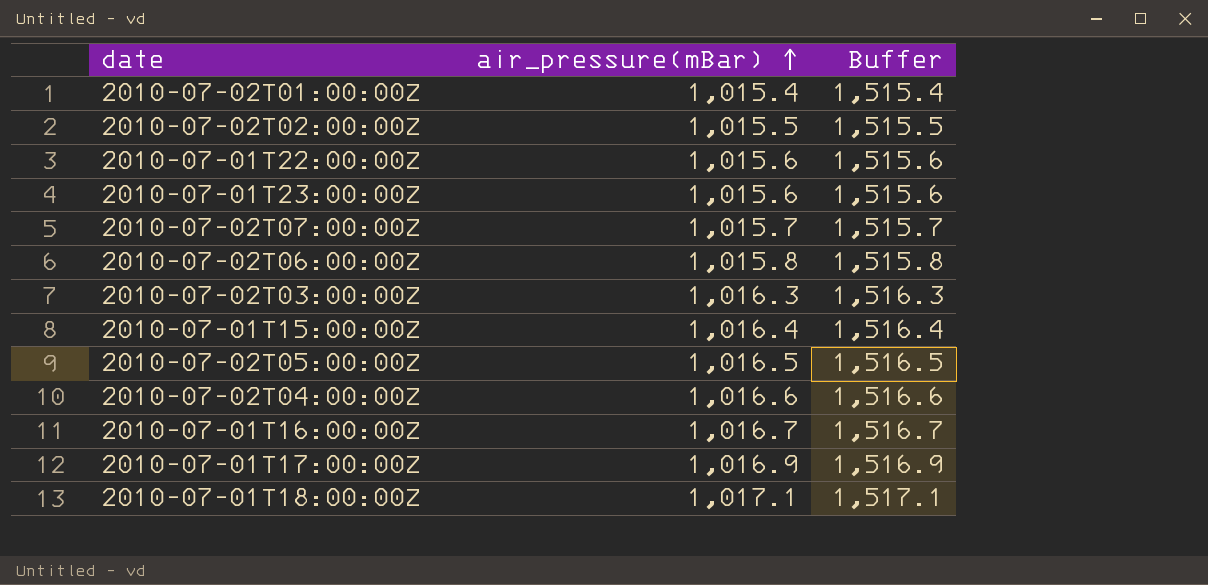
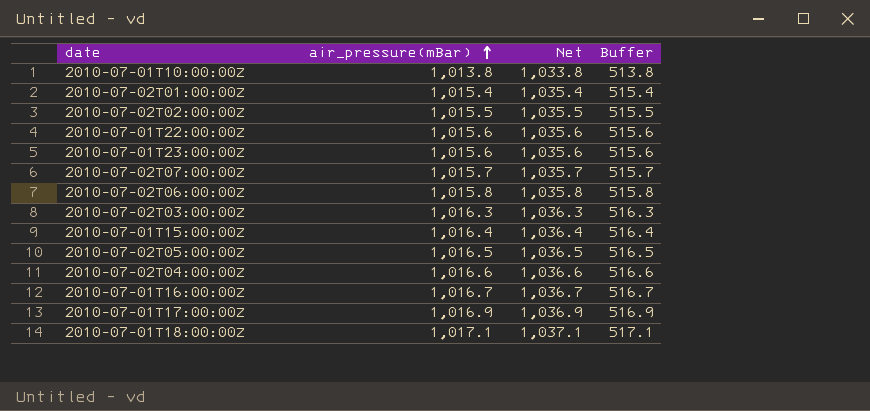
column Net | formula: none -> [air_pressure(mBar)] + 20
column Buffer | formula: [air_pressure(mBar)] + 500 -> [air_pressure(mBar)] - 500
row 2010-07-01T10:00:00Z: none -> 1,013.8 | 1,033.8 | 513.8

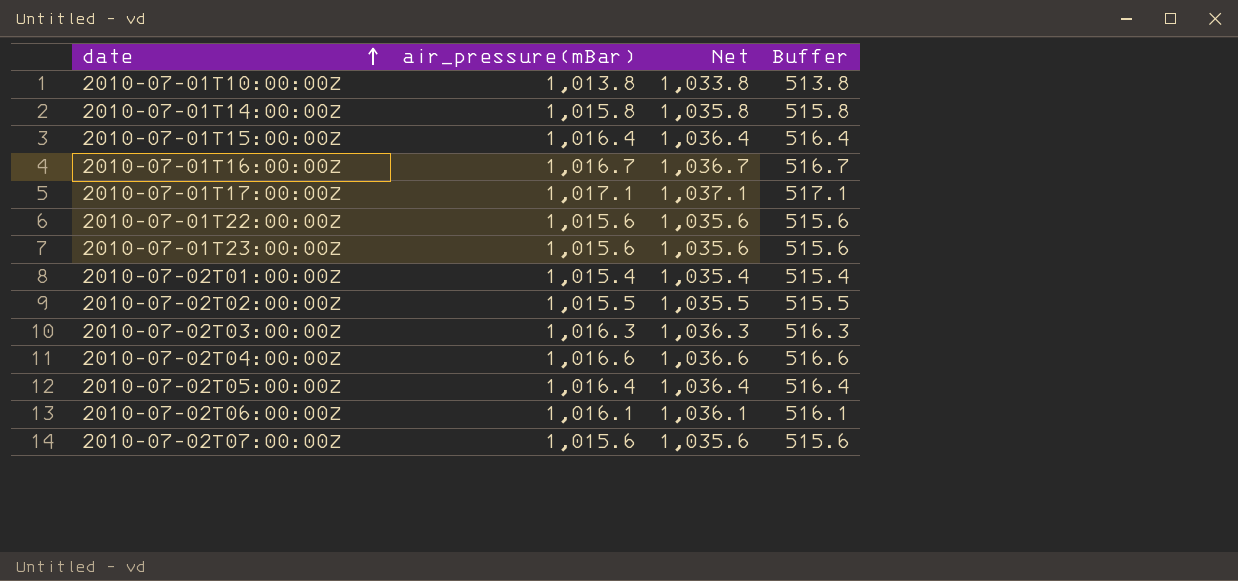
row order: air_pressure(mBar) ascending -> date ascending
row 2010-07-01T18:00:00Z: 1,017.1 | 1,037.1 | 517.1 -> none
row 2010-07-01T14:00:00Z: none -> 1,015.8 | 1,035.8 | 515.8
2010-07-01T17:00:00Z | air_pressure(mBar): 1,016.9 -> 1,017.1
2010-07-01T17:00:00Z | Net: 1,036.9 -> 1,037.1
2010-07-01T17:00:00Z | Buffer: 516.9 -> 517.1
2010-07-02T05:00:00Z | air_pressure(mBar): 1,016.5 -> 1,016.4
2010-07-02T05:00:00Z | Net: 1,036.5 -> 1,036.4
2010-07-02T05:00:00Z | Buffer: 516.5 -> 516.4
2010-07-02T06:00:00Z | air_pressure(mBar): 1,015.8 -> 1,016.1
2010-07-02T06:00:00Z | Net: 1,035.8 -> 1,036.1
2010-07-02T06:00:00Z | Buffer: 515.8 -> 516.1
2010-07-02T07:00:00Z | air_pressure(mBar): 1,015.7 -> 1,015.6
2010-07-02T07:00:00Z | Net: 1,035.7 -> 1,035.6
2010-07-02T07:00:00Z | Buffer: 515.7 -> 515.6

